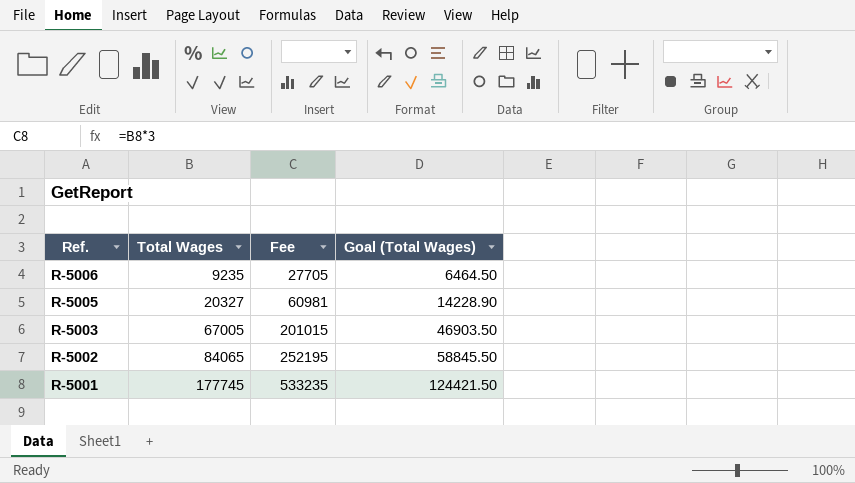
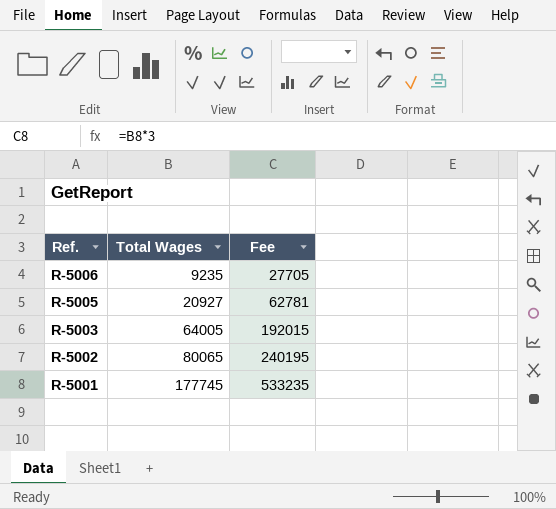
column Goal (Total Wages) | formula: [Total Wages] * 0.7 -> none
R-5005 | Total Wages: 20327 -> 20927
R-5005 | Fee: 60981 -> 62781
R-5003 | Total Wages: 67005 -> 64005
R-5003 | Fee: 201015 -> 192015
R-5002 | Total Wages: 84065 -> 80065
R-5002 | Fee: 252195 -> 240195

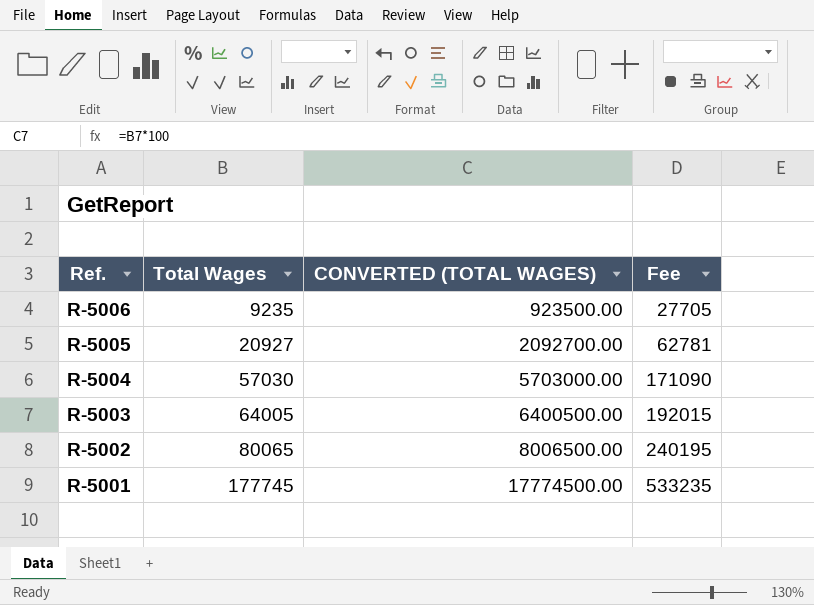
column CONVERTED (TOTAL WAGES) | formula: none -> [Total Wages] * 100
row R-5004: none -> 57030 | 5703000.00 | 171090

